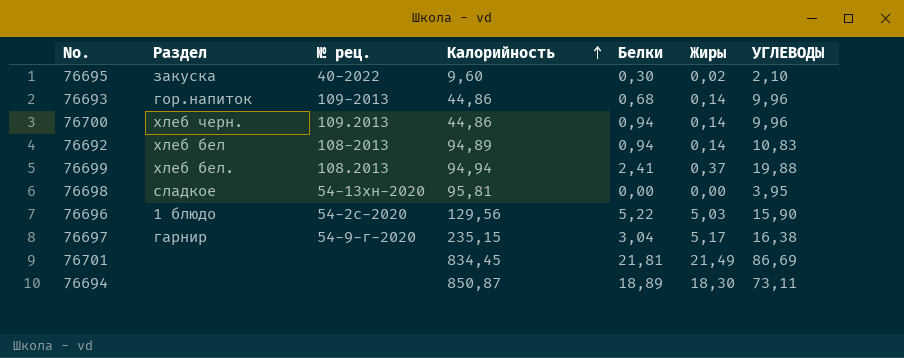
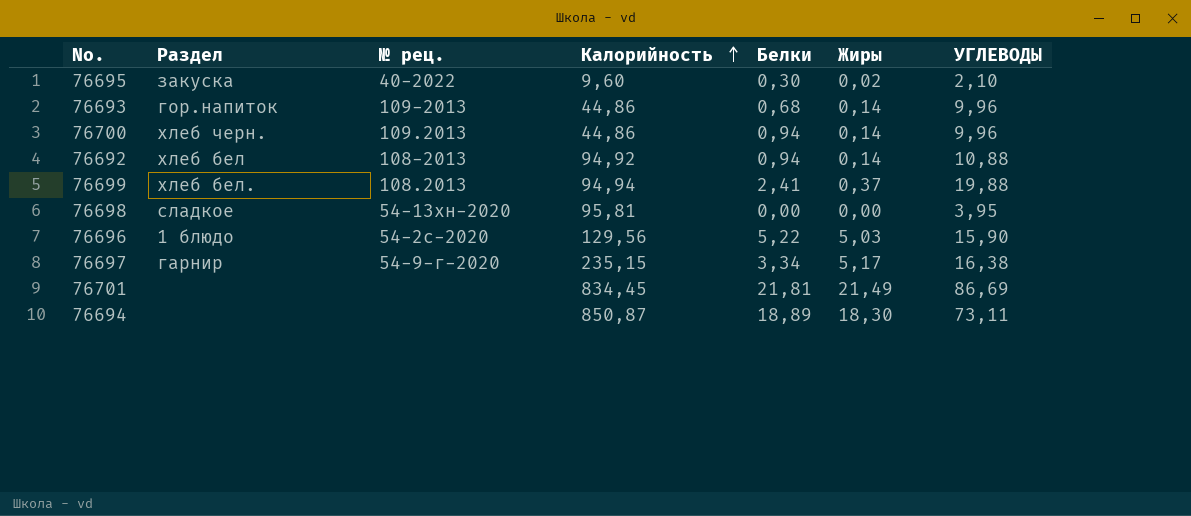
76692 | Калорийность: 94,89 -> 94,92
76692 | УГЛЕВОДЫ: 10,83 -> 10,88
76697 | Белки: 3,04 -> 3,34

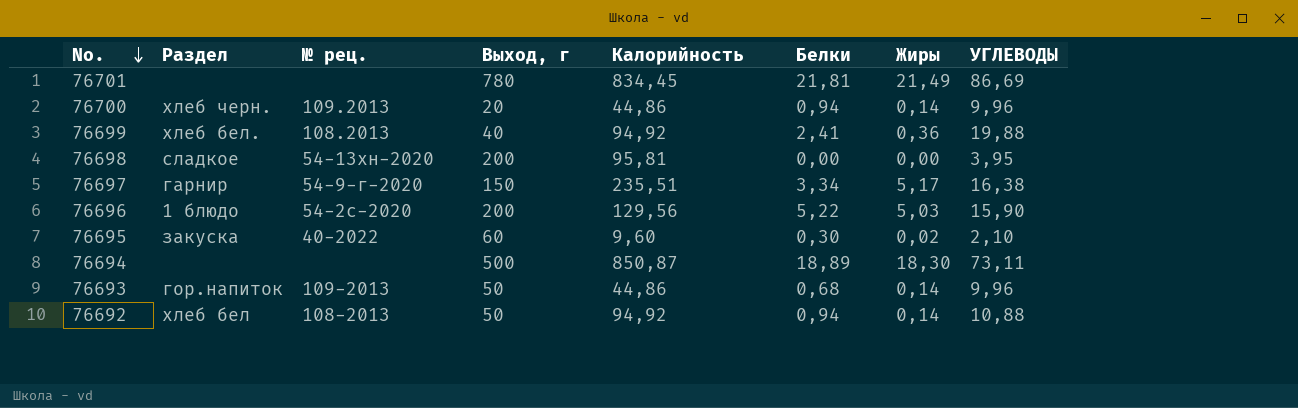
row order: Калорийность ascending -> No. descending
column Выход, г | position: none -> 4
76699 | Калорийность: 94,94 -> 94,92
76699 | Жиры: 0,37 -> 0,36
76697 | Калорийность: 235,15 -> 235,51

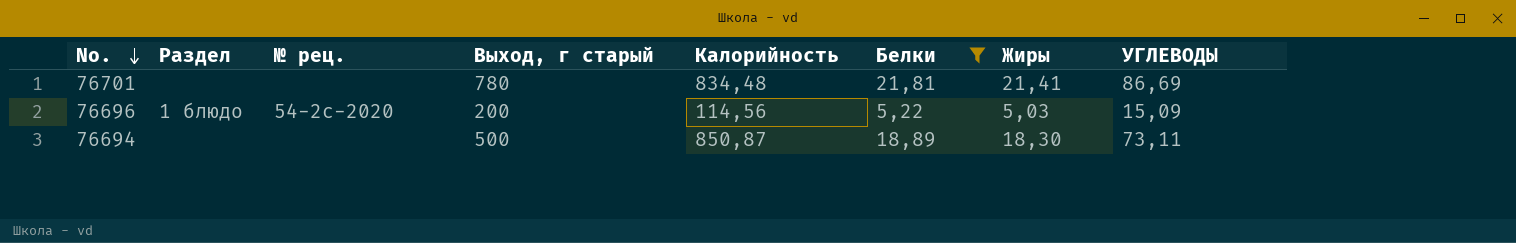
filter: none -> Белки >= 5,22
column name: Выход, г -> Выход, г старый
76701 | Калорийность: 834,45 -> 834,48
76701 | Жиры: 21,49 -> 21,41
76696 | Калорийность: 129,56 -> 114,56
76696 | УГЛЕВОДЫ: 15,90 -> 15,09

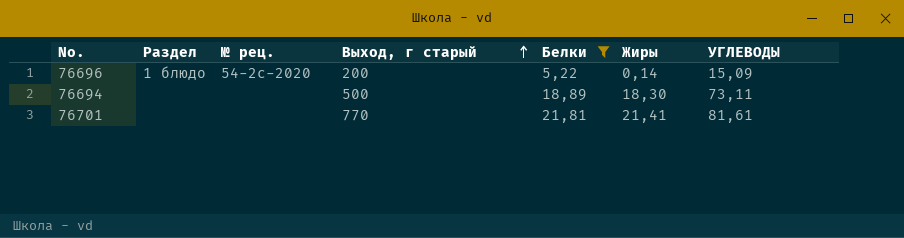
row order: No. descending -> Выход, г старый ascending
column Калорийность | position: 5 -> none
76696 | Жиры: 5,03 -> 0,14
76701 | Выход, г старый: 780 -> 770
76701 | УГЛЕВОДЫ: 86,69 -> 81,61

